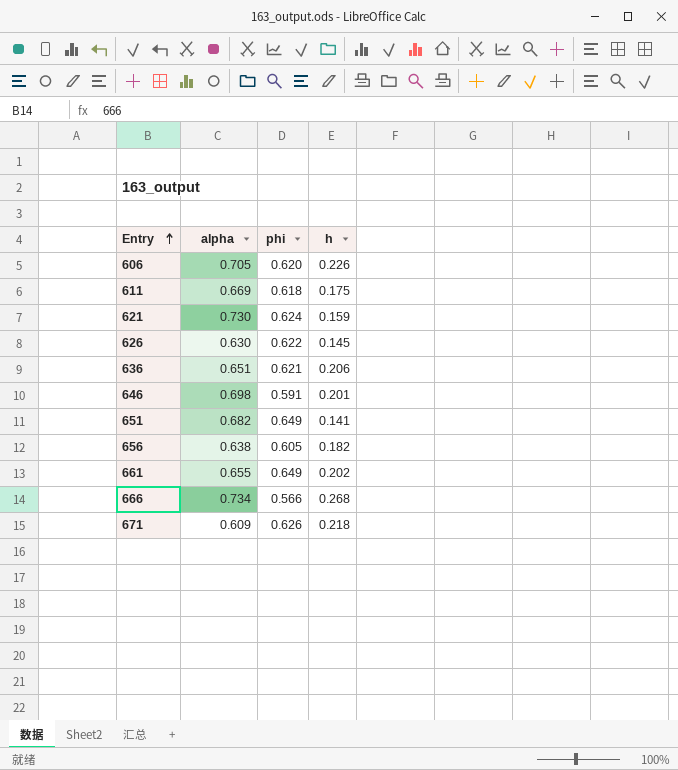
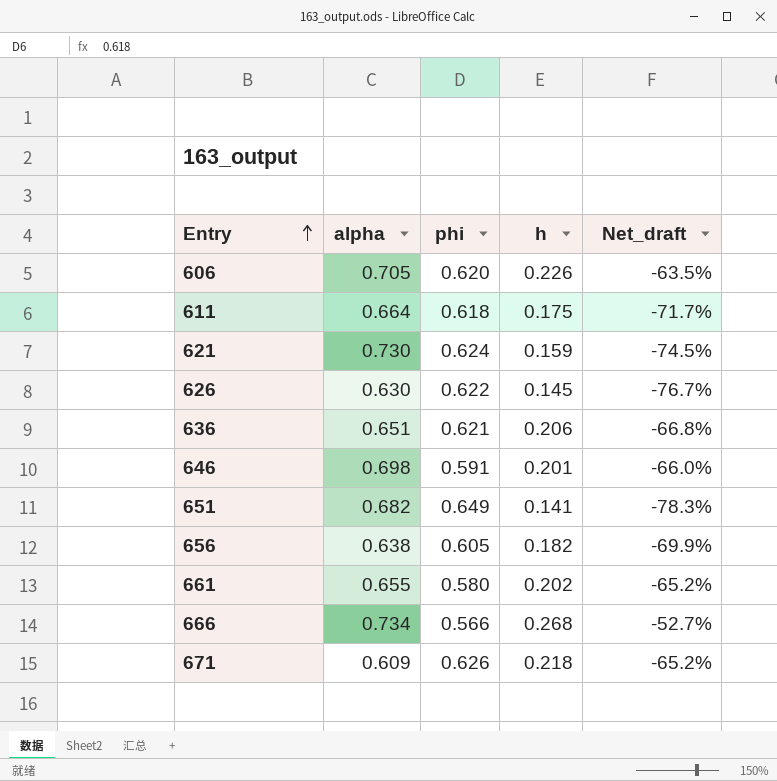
column Net_draft | formula: none -> ([h] - [phi]) / [phi]
611 | alpha: 0.669 -> 0.664
661 | phi: 0.649 -> 0.580

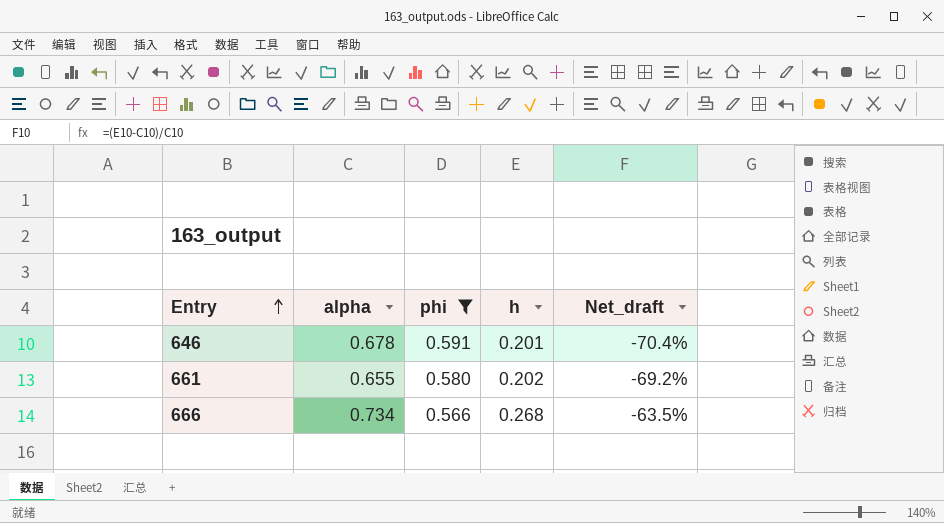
filter: none -> phi <= 0.591
column Net_draft | formula: ([h] - [phi]) / [phi] -> ([h] - [alpha]) / [alpha]
646 | alpha: 0.698 -> 0.678

